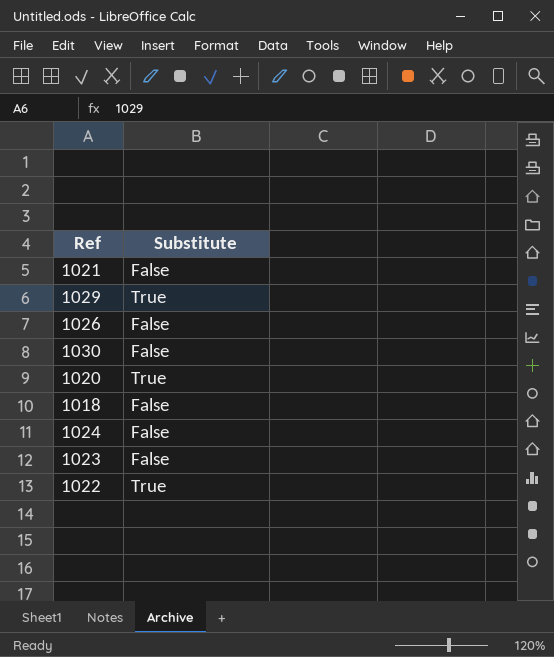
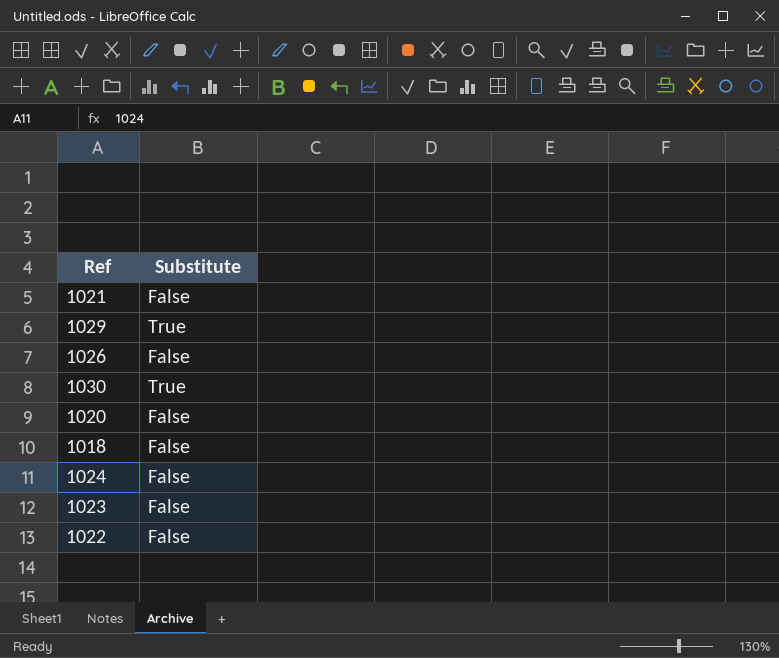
1030 | Substitute: False -> True
1020 | Substitute: True -> False
1022 | Substitute: True -> False

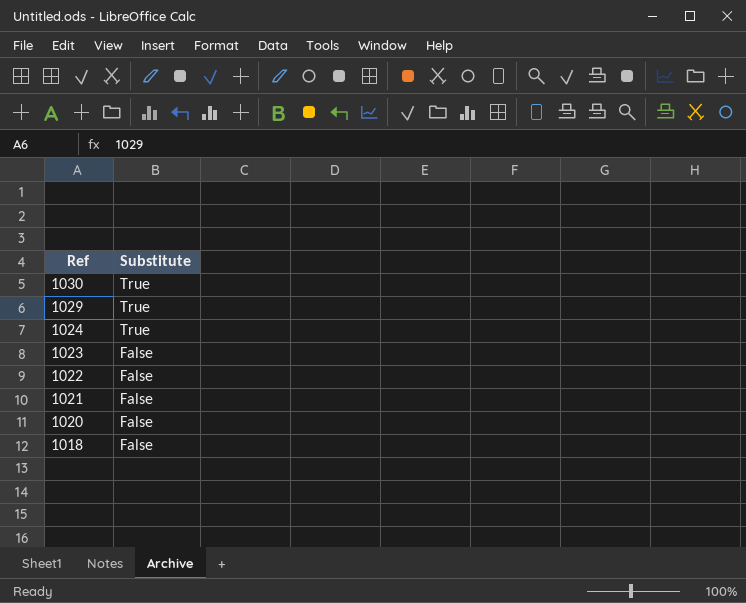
row order: none -> Ref descending
row 1026: False -> none
1024 | Substitute: False -> True

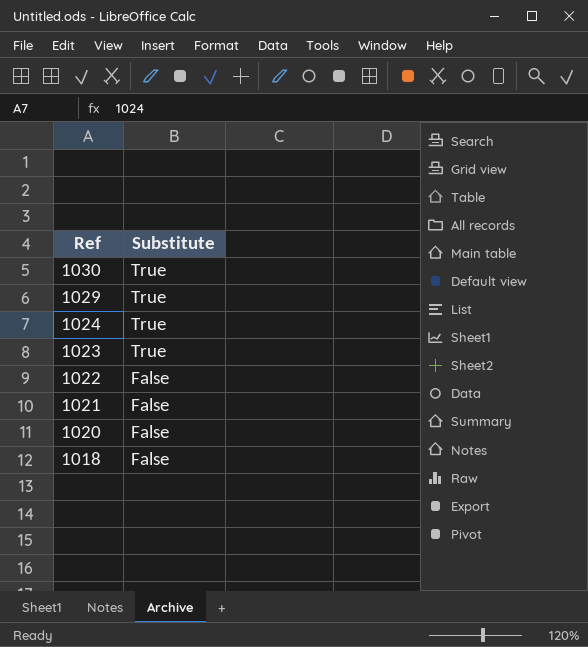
1023 | Substitute: False -> True

